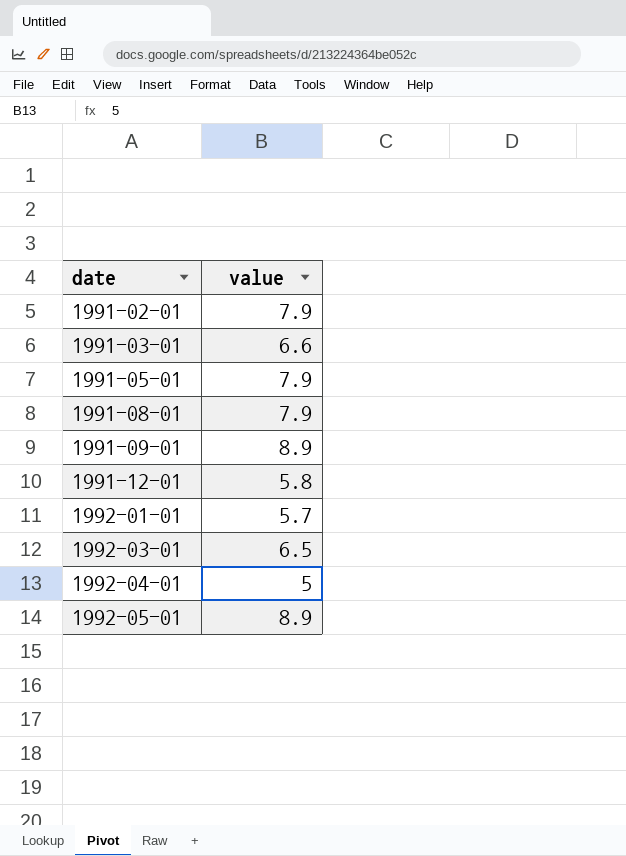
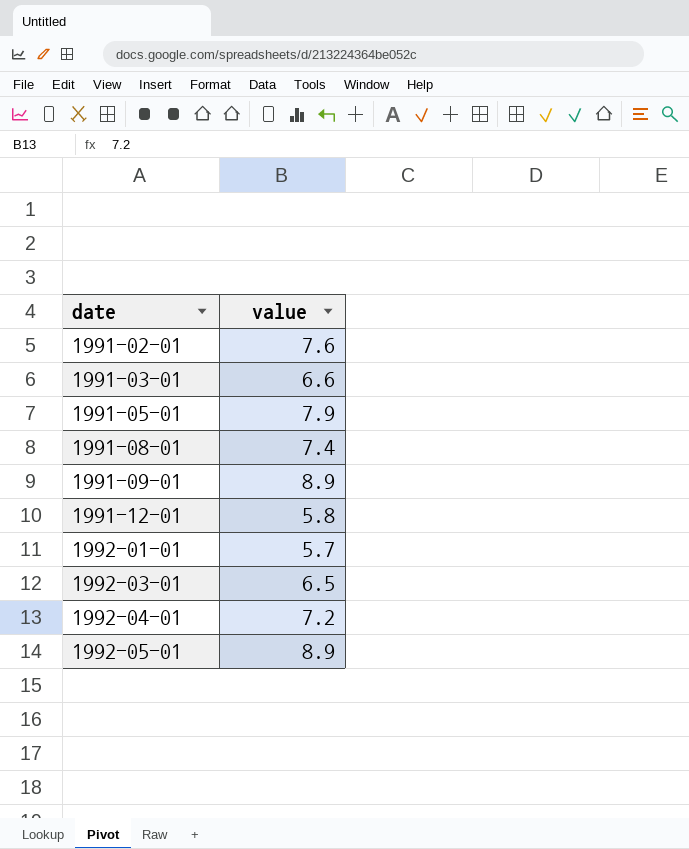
1991-02-01 | value: 7.9 -> 7.6
1991-08-01 | value: 7.9 -> 7.4
1992-04-01 | value: 5 -> 7.2

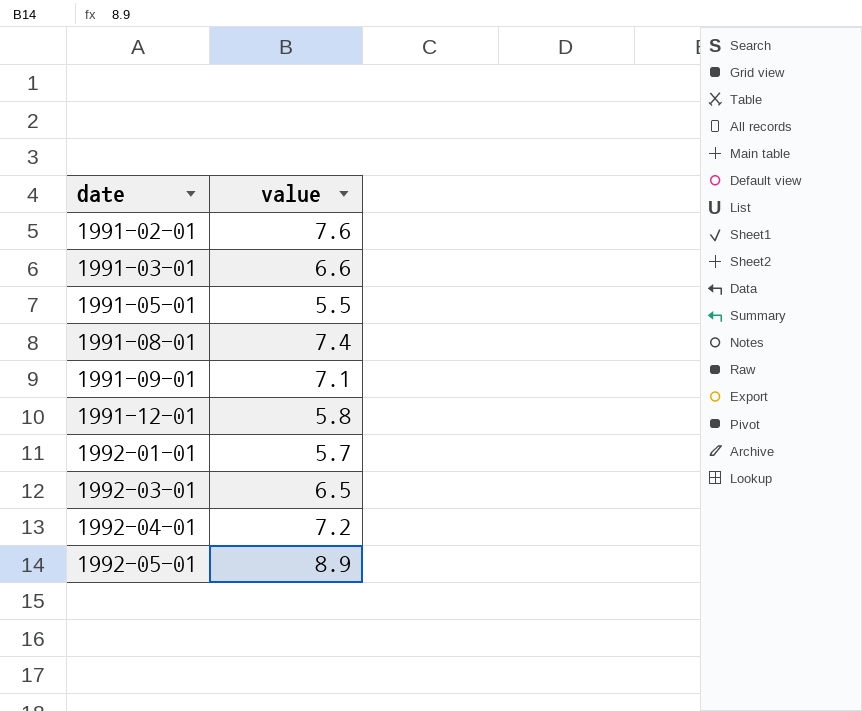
1991-05-01 | value: 7.9 -> 5.5
1991-09-01 | value: 8.9 -> 7.1

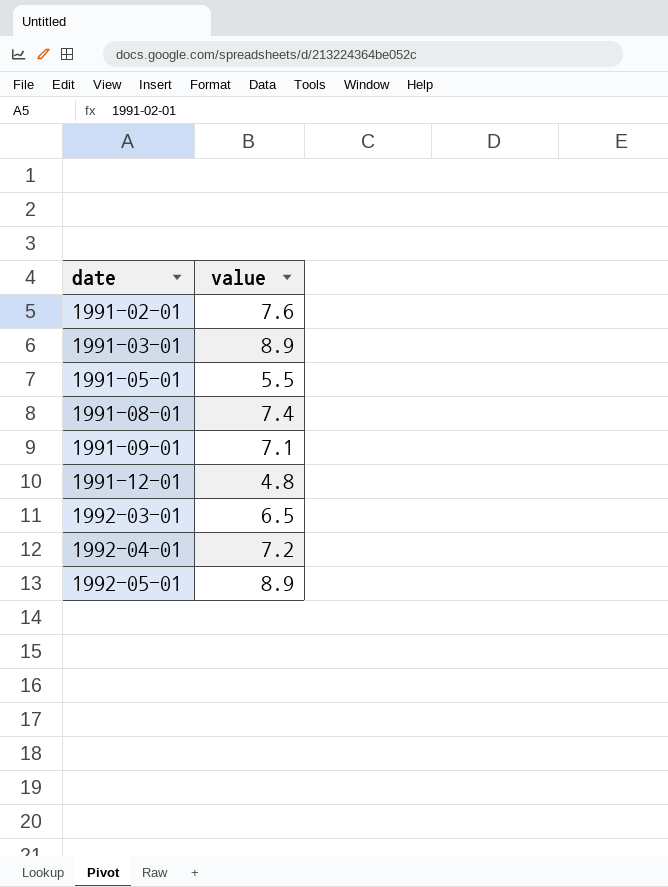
row 1992-01-01: 5.7 -> none
1991-03-01 | value: 6.6 -> 8.9
1991-12-01 | value: 5.8 -> 4.8

